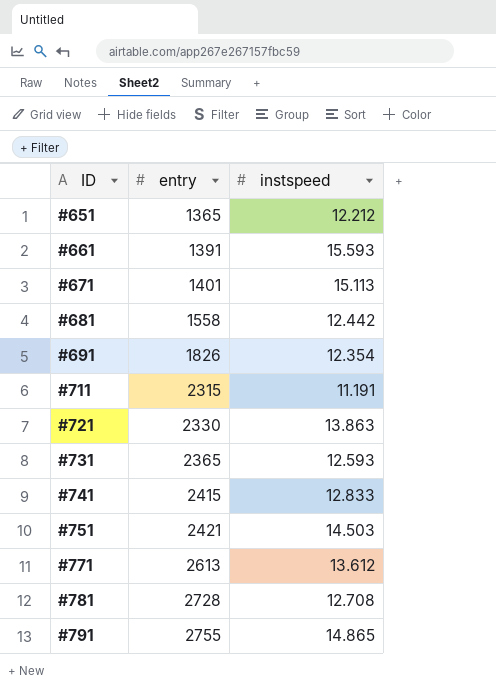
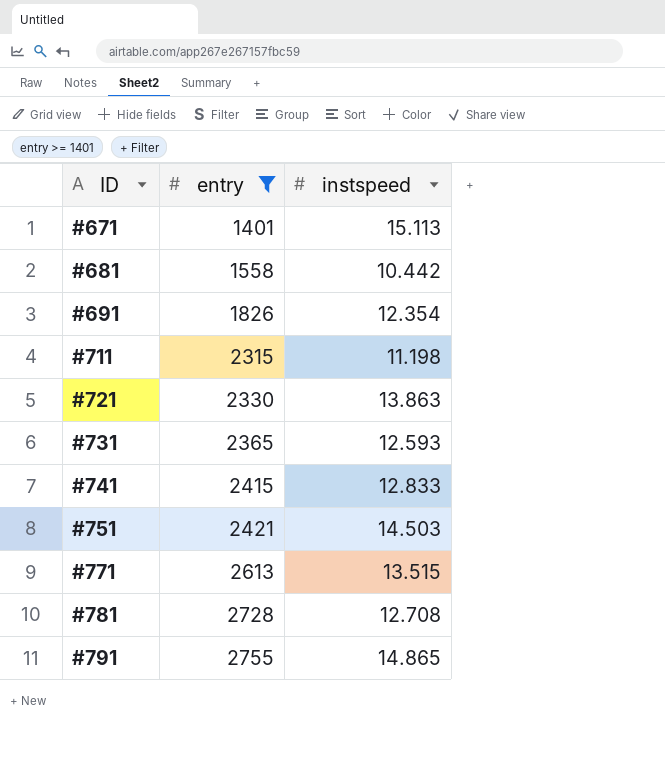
filter: none -> entry >= 1401
#681 | instspeed: 12.442 -> 10.442
#711 | instspeed: 11.191 -> 11.198
#771 | instspeed: 13.612 -> 13.515

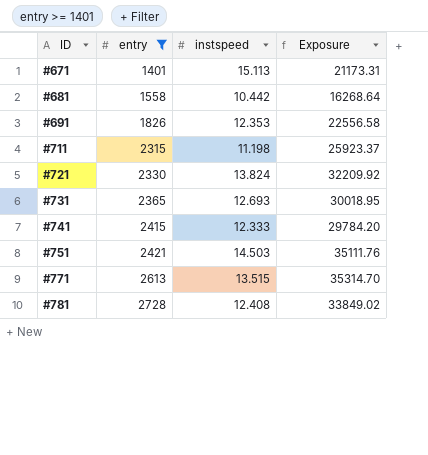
column Exposure | formula: none -> [entry] * [instspeed]
row #791: 2755 | 14.865 -> none
#691 | instspeed: 12.354 -> 12.353
#721 | instspeed: 13.863 -> 13.824
#731 | instspeed: 12.593 -> 12.693
#741 | instspeed: 12.833 -> 12.333
#781 | instspeed: 12.708 -> 12.408

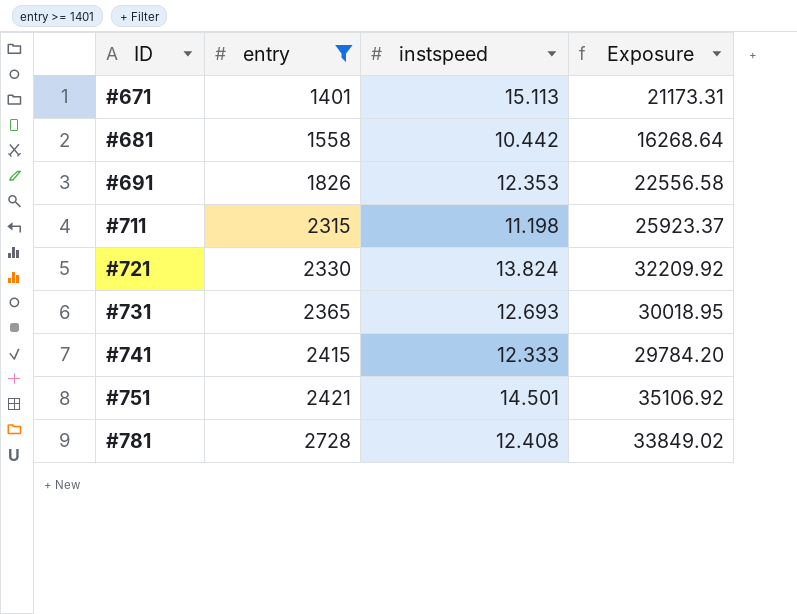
row #771: 2613 | 13.515 | 35314.70 -> none
#751 | instspeed: 14.503 -> 14.501
#751 | Exposure: 35111.76 -> 35106.92

